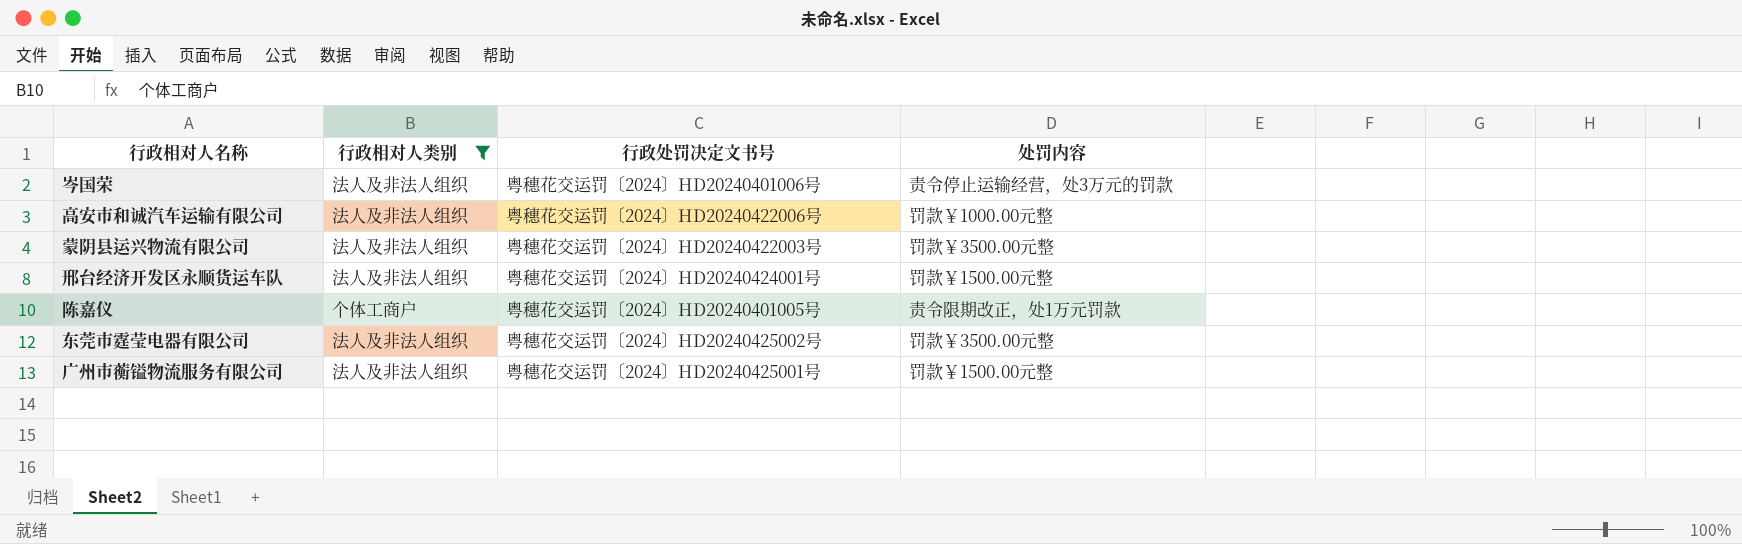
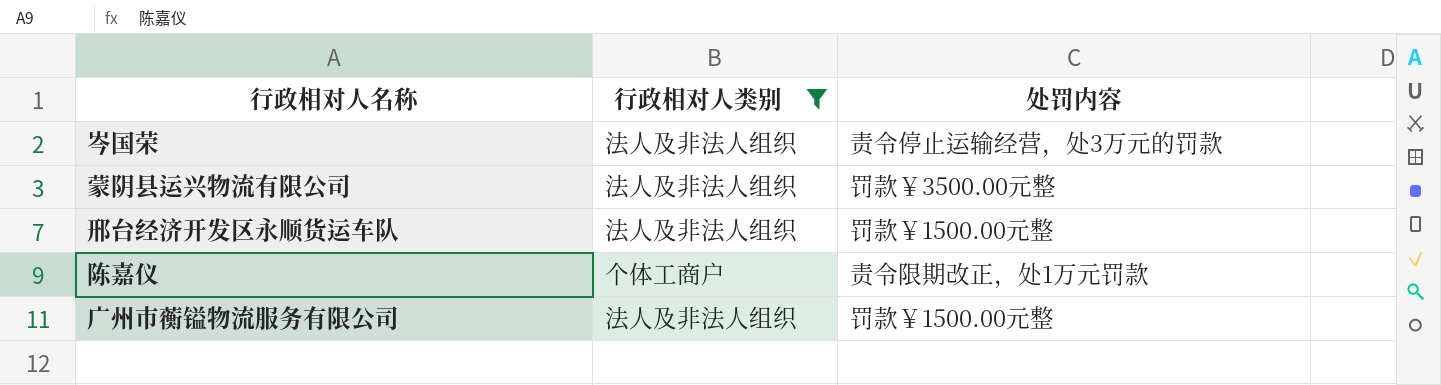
column 行政处罚决定文书号 | position: 3 -> none
row 高安市和诚汽车运输有限公司: 法人及非法人组织 | 粤穗花交运罚〔2024〕HD20240422006号 | 罚款￥1000.00元整 -> none
row 东莞市霆莹电器有限公司: 法人及非法人组织 | 粤穗花交运罚〔2024〕HD20240425002号 | 罚款￥3500.00元整 -> none

